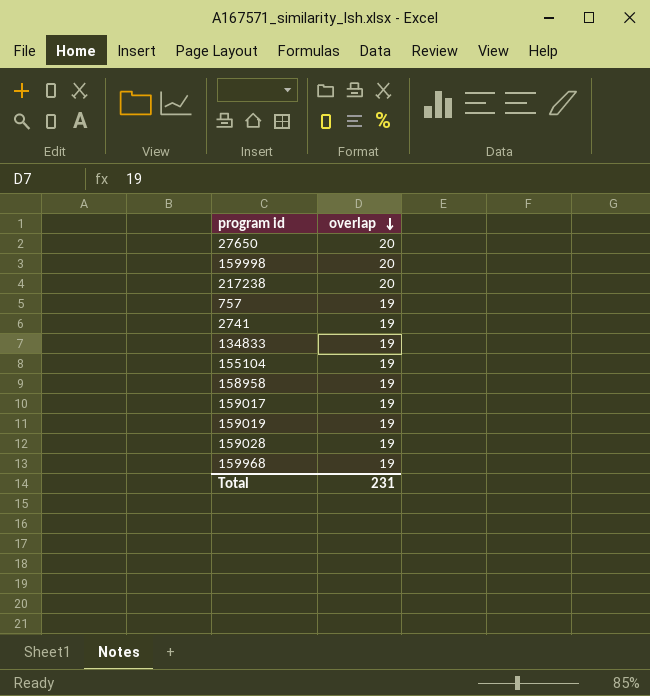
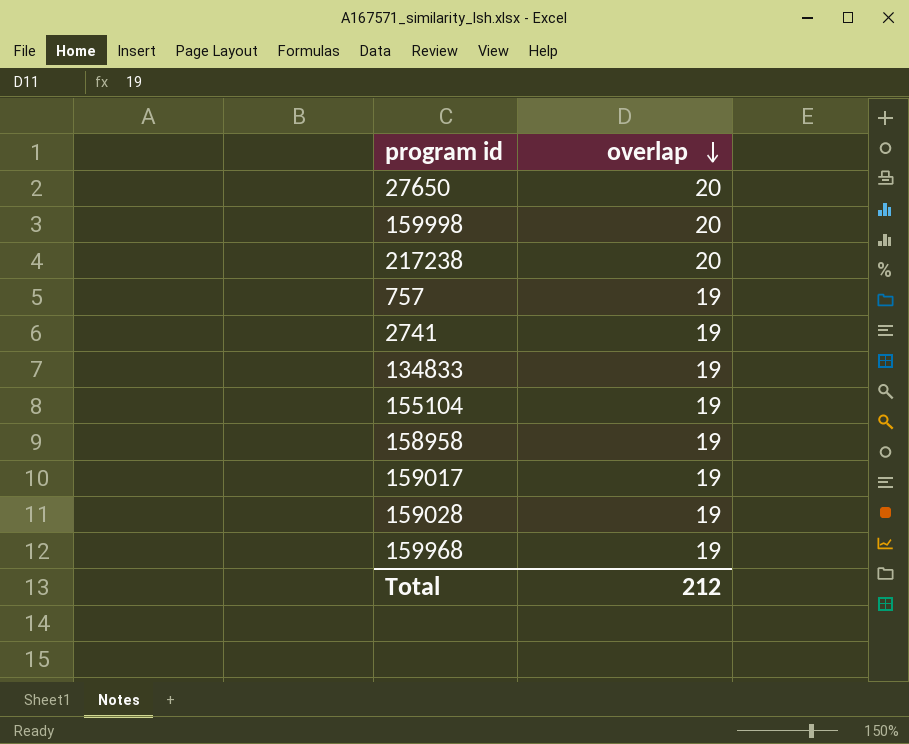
row 159019: 19 -> none
Total | overlap: 231 -> 212

